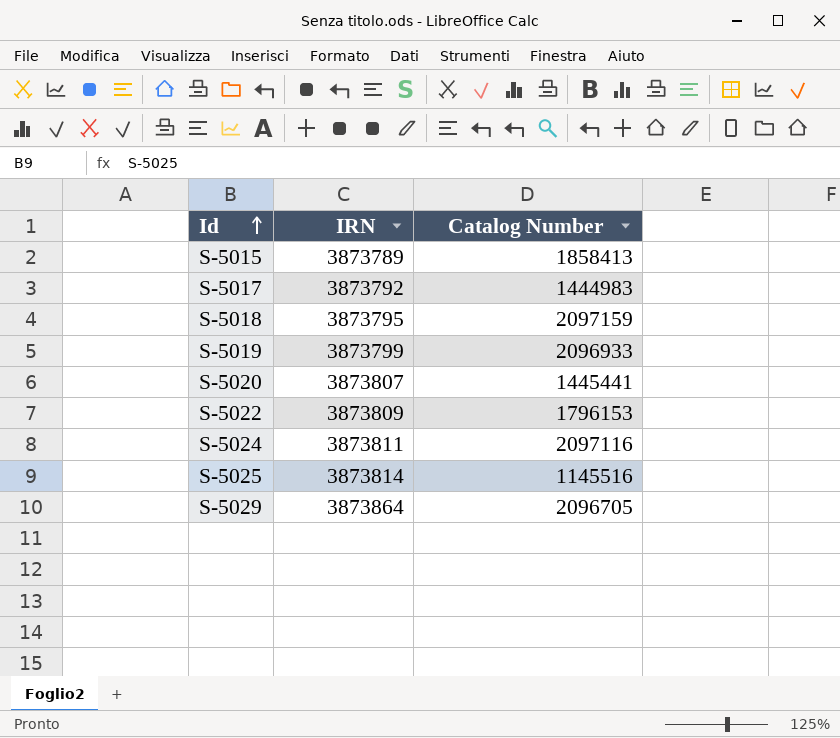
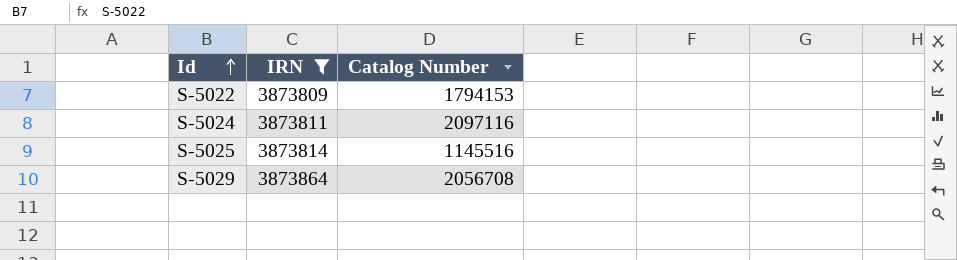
filter: none -> IRN >= 3873809
S-5022 | Catalog Number: 1796153 -> 1794153
S-5029 | Catalog Number: 2096705 -> 2056708

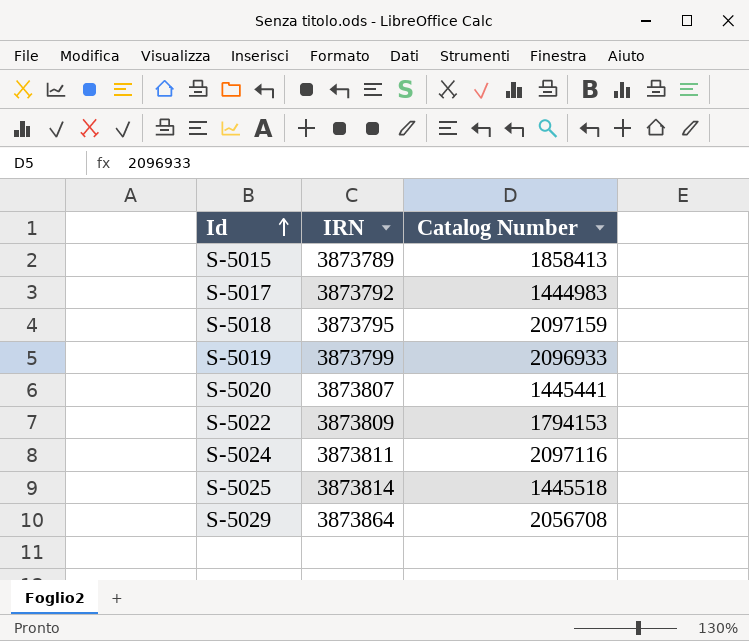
filter: IRN >= 3873809 -> none
S-5025 | Catalog Number: 1145516 -> 1445518

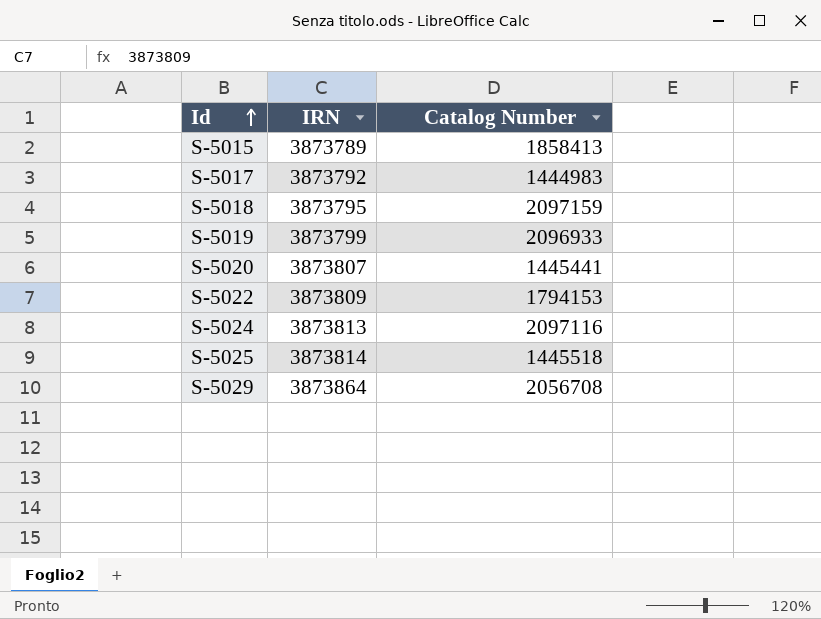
S-5024 | IRN: 3873811 -> 3873813

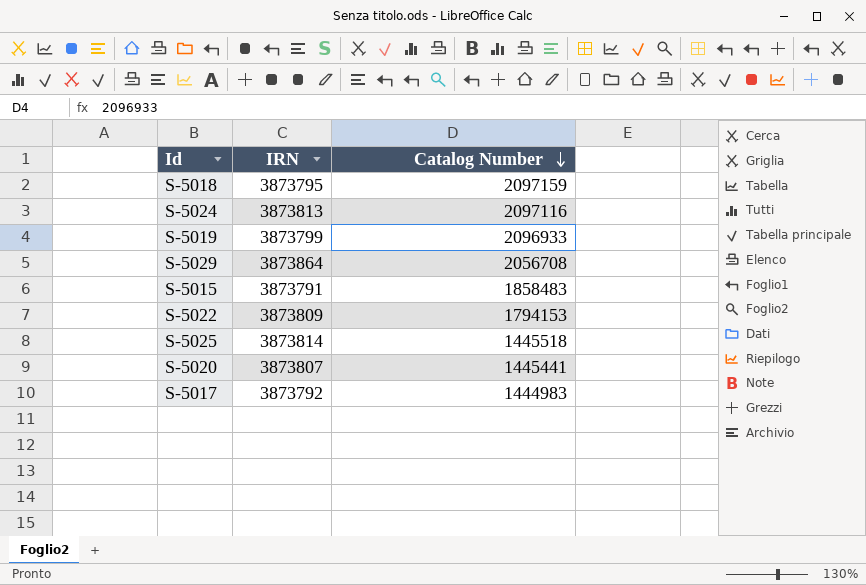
row order: Id ascending -> Catalog Number descending
S-5015 | IRN: 3873789 -> 3873791
S-5015 | Catalog Number: 1858413 -> 1858483

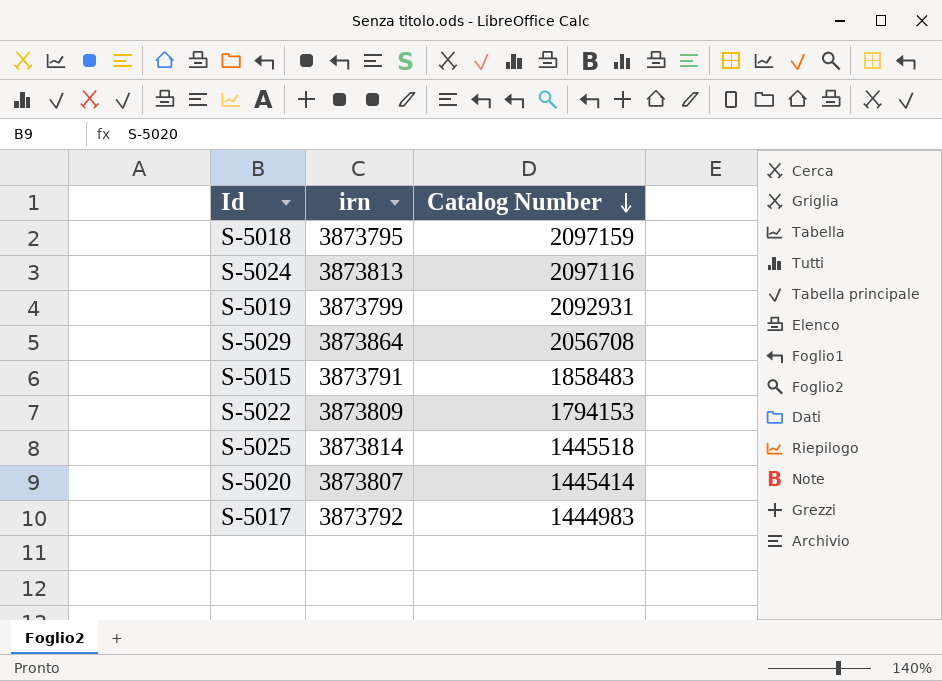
column name: IRN -> irn
S-5019 | Catalog Number: 2096933 -> 2092931
S-5020 | Catalog Number: 1445441 -> 1445414

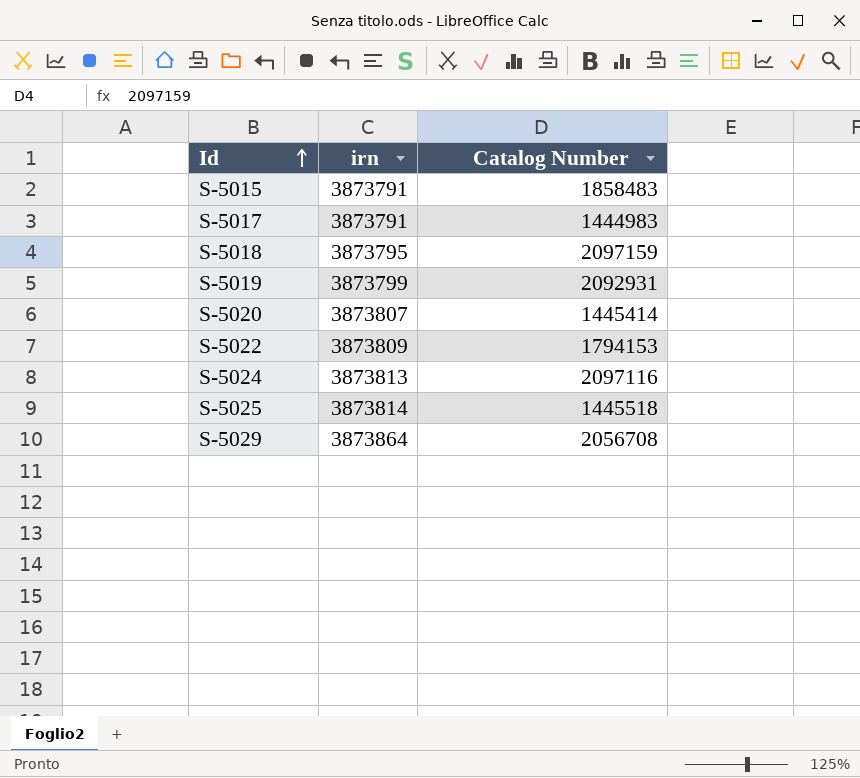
row order: Catalog Number descending -> Id ascending
S-5017 | irn: 3873792 -> 3873791

